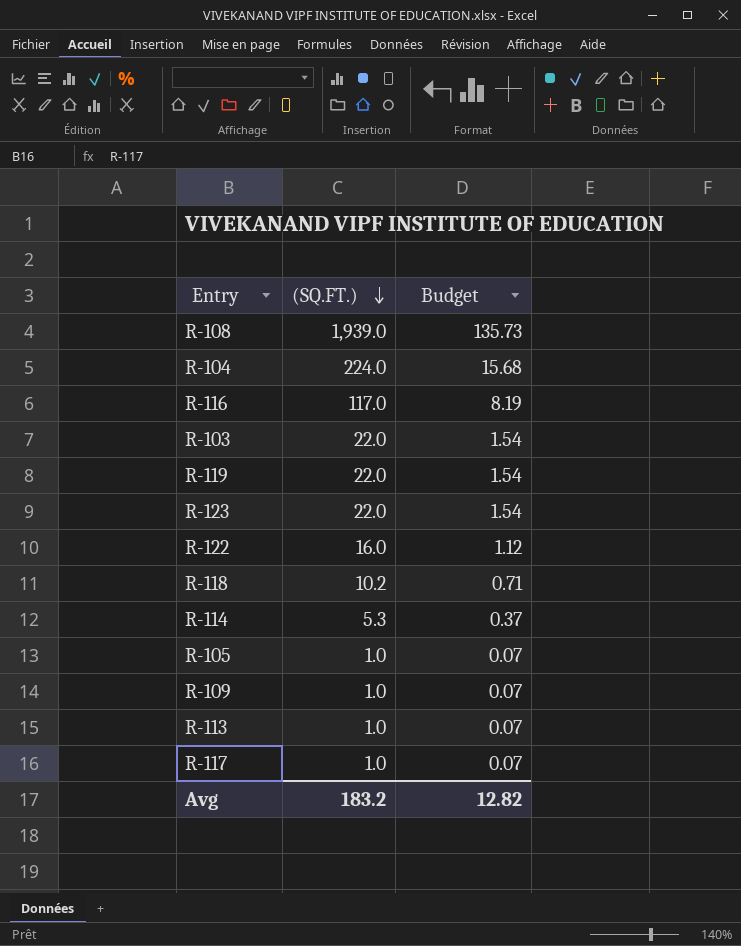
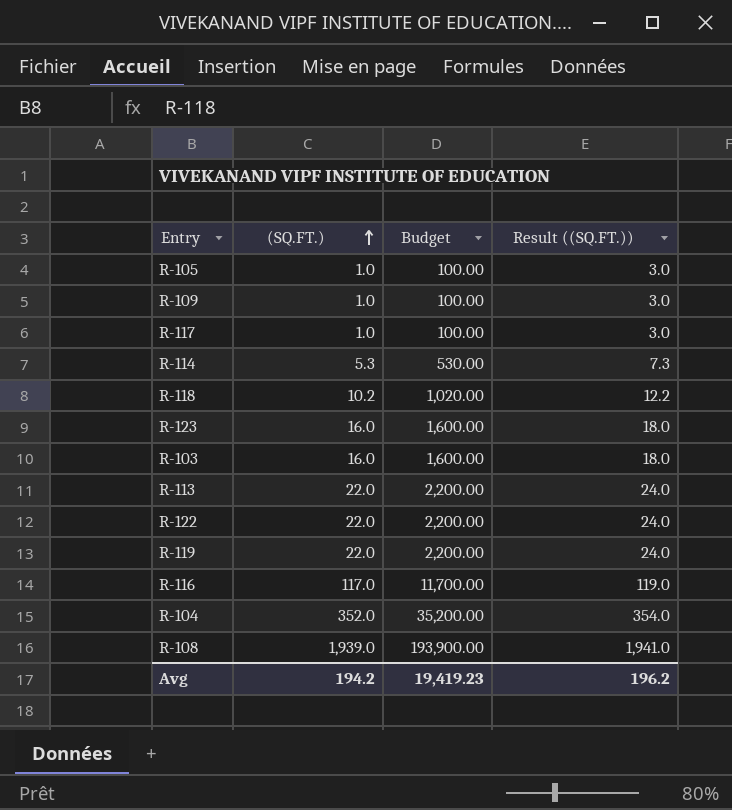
row order: (SQ.FT.) descending -> (SQ.FT.) ascending
column Budget | formula: [(SQ.FT.)] * 0.07 -> [(SQ.FT.)] * 100
column Result ((SQ.FT.)) | formula: none -> [(SQ.FT.)] + 2
R-123 | (SQ.FT.): 22.0 -> 16.0
R-103 | (SQ.FT.): 22.0 -> 16.0
R-113 | (SQ.FT.): 1.0 -> 22.0
R-122 | (SQ.FT.): 16.0 -> 22.0
R-104 | (SQ.FT.): 224.0 -> 352.0
Avg | (SQ.FT.): 183.2 -> 194.2
Avg | Budget: 12.82 -> 19,419.23

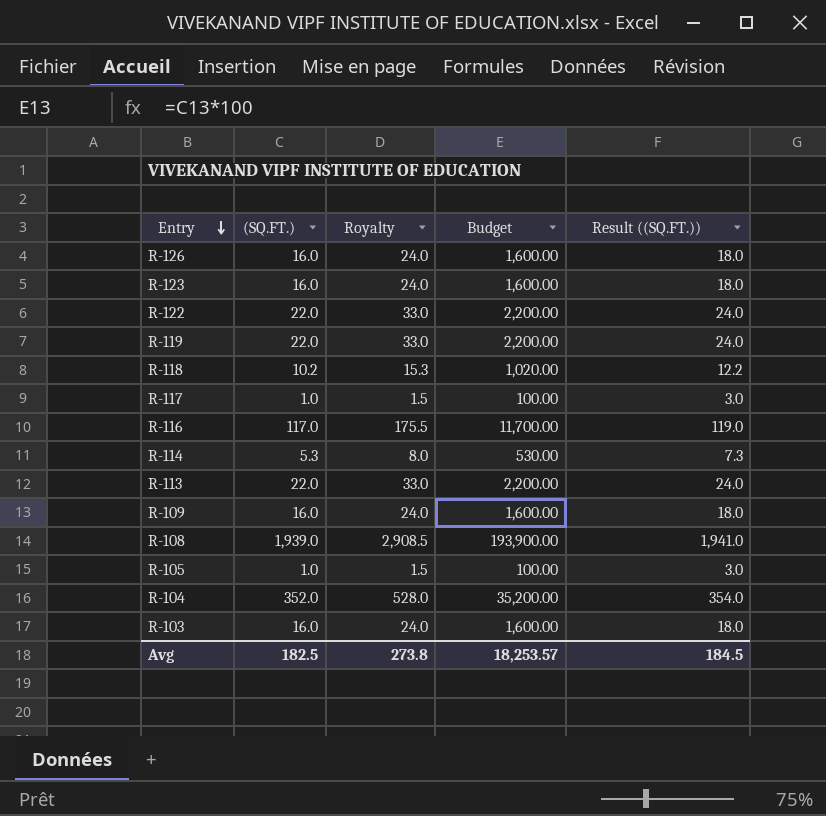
row order: (SQ.FT.) ascending -> Entry descending
column Royalty | formula: none -> [(SQ.FT.)] * 1.5
row R-126: none -> 16.0 | 24.0 | 1,600.00 | 18.0
R-109 | (SQ.FT.): 1.0 -> 16.0
R-109 | Budget: 100.00 -> 1,600.00
R-109 | Result ((SQ.FT.)): 3.0 -> 18.0
Avg | (SQ.FT.): 194.2 -> 182.5
Avg | Budget: 19,419.23 -> 18,253.57
Avg | Result ((SQ.FT.)): 196.2 -> 184.5

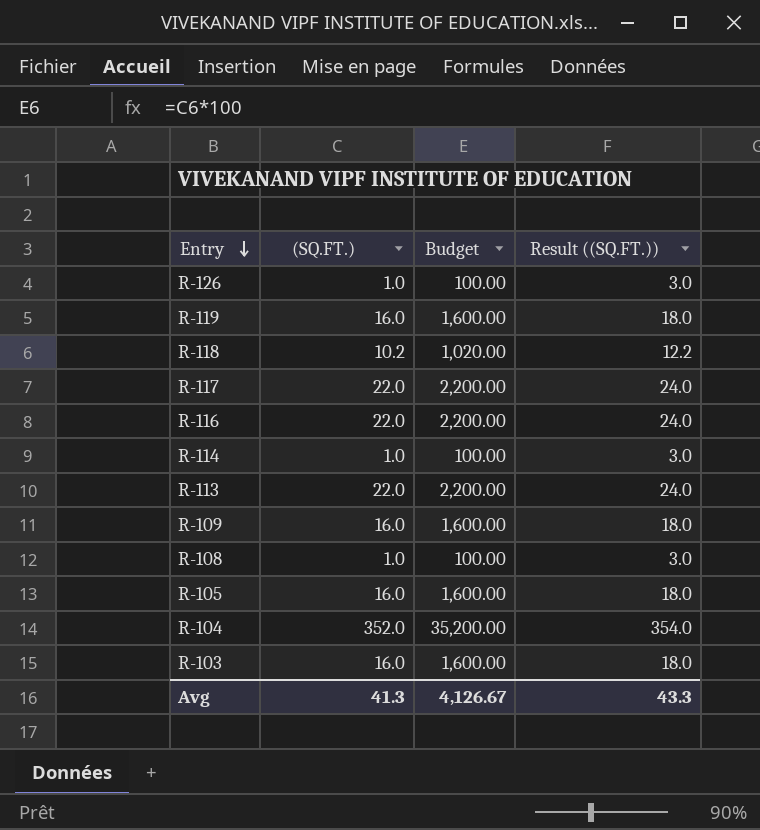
column Royalty | formula: [(SQ.FT.)] * 1.5 -> none
row R-123: 16.0 | 24.0 | 1,600.00 | 18.0 -> none
row R-122: 22.0 | 33.0 | 2,200.00 | 24.0 -> none
R-126 | (SQ.FT.): 16.0 -> 1.0
R-126 | Budget: 1,600.00 -> 100.00
R-126 | Result ((SQ.FT.)): 18.0 -> 3.0
R-119 | (SQ.FT.): 22.0 -> 16.0
R-119 | Budget: 2,200.00 -> 1,600.00
R-119 | Result ((SQ.FT.)): 24.0 -> 18.0
R-117 | (SQ.FT.): 1.0 -> 22.0
R-117 | Budget: 100.00 -> 2,200.00
R-117 | Result ((SQ.FT.)): 3.0 -> 24.0
R-116 | (SQ.FT.): 117.0 -> 22.0
R-116 | Budget: 11,700.00 -> 2,200.00
R-116 | Result ((SQ.FT.)): 119.0 -> 24.0
R-114 | (SQ.FT.): 5.3 -> 1.0
R-114 | Budget: 530.00 -> 100.00
R-114 | Result ((SQ.FT.)): 7.3 -> 3.0
R-108 | (SQ.FT.): 1,939.0 -> 1.0
R-108 | Budget: 193,900.00 -> 100.00
R-108 | Result ((SQ.FT.)): 1,941.0 -> 3.0
R-105 | (SQ.FT.): 1.0 -> 16.0
R-105 | Budget: 100.00 -> 1,600.00
R-105 | Result ((SQ.FT.)): 3.0 -> 18.0
Avg | (SQ.FT.): 182.5 -> 41.3
Avg | Budget: 18,253.57 -> 4,126.67
Avg | Result ((SQ.FT.)): 184.5 -> 43.3

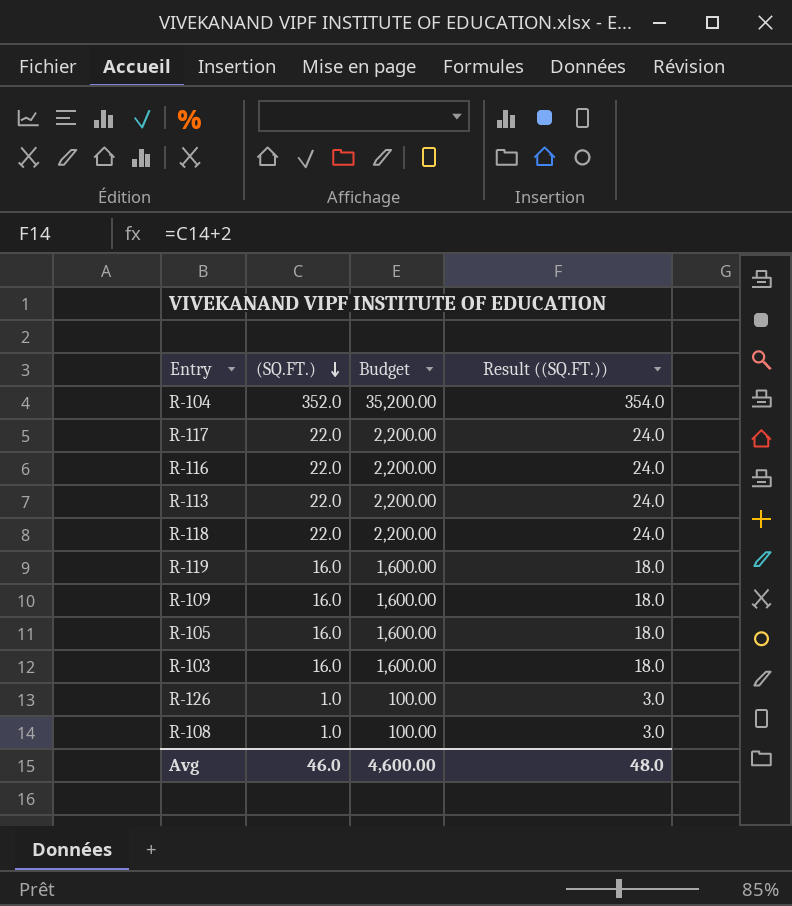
row order: Entry descending -> (SQ.FT.) descending
row R-114: 1.0 | 100.00 | 3.0 -> none
R-118 | (SQ.FT.): 10.2 -> 22.0
R-118 | Budget: 1,020.00 -> 2,200.00
R-118 | Result ((SQ.FT.)): 12.2 -> 24.0
Avg | (SQ.FT.): 41.3 -> 46.0
Avg | Budget: 4,126.67 -> 4,600.00
Avg | Result ((SQ.FT.)): 43.3 -> 48.0

